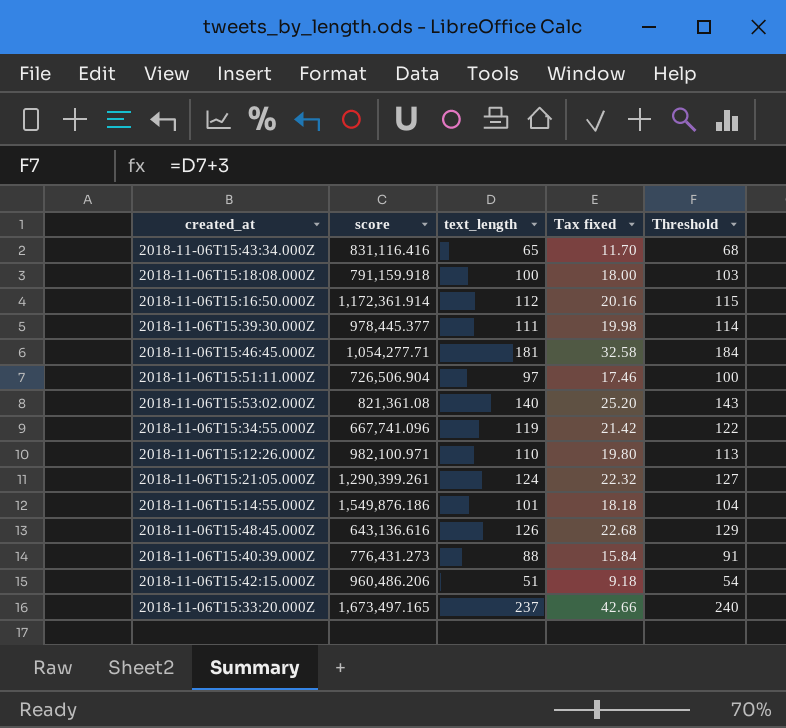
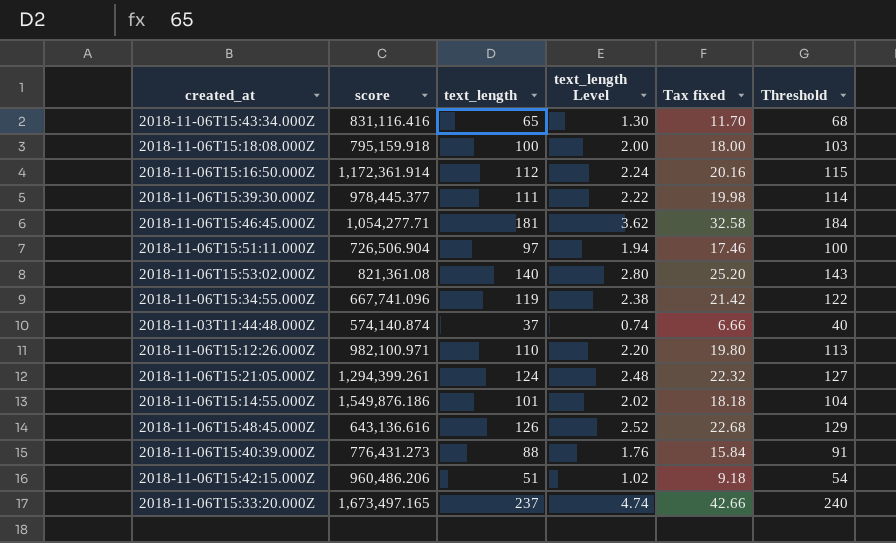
column text_length Level | formula: none -> [text_length] * 0.02
2018-11-06T15:18:08.000Z | score: 791,159.918 -> 795,159.918
row 2018-11-03T11:44:48.000Z: none -> 574,140.874 | 37 | 0.74 | 6.66 | 40
2018-11-06T15:21:05.000Z | score: 1,290,399.261 -> 1,294,399.261

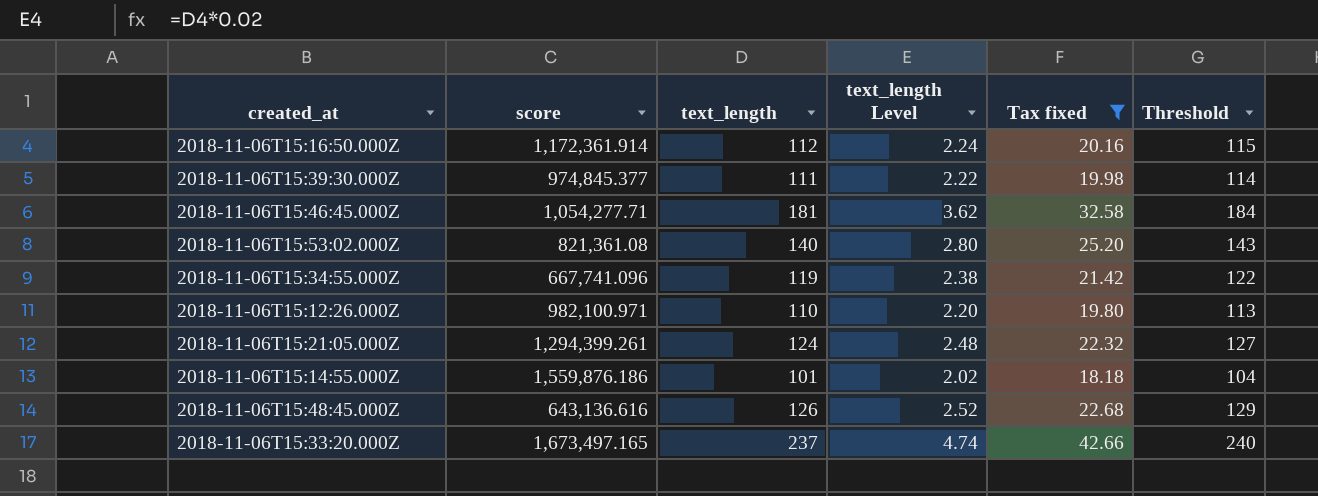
filter: none -> Tax fixed >= 18.18
2018-11-06T15:39:30.000Z | score: 978,445.377 -> 974,845.377
2018-11-06T15:14:55.000Z | score: 1,549,876.186 -> 1,559,876.186

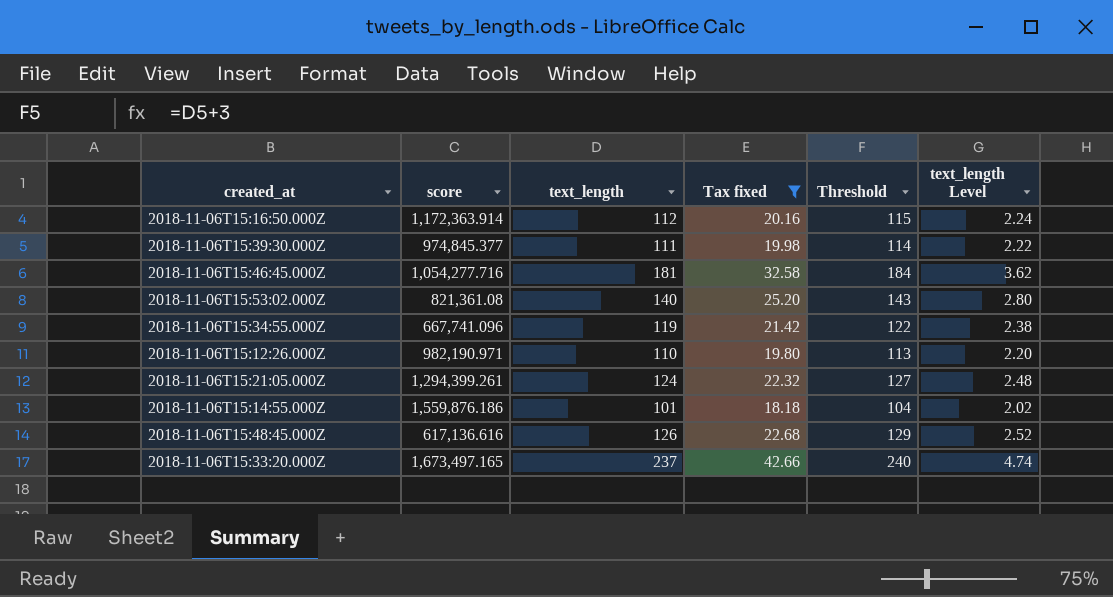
column text_length Level | position: 4 -> 6
2018-11-06T15:16:50.000Z | score: 1,172,361.914 -> 1,172,363.914
2018-11-06T15:46:45.000Z | score: 1,054,277.71 -> 1,054,277.716
2018-11-06T15:12:26.000Z | score: 982,100.971 -> 982,190.971
2018-11-06T15:48:45.000Z | score: 643,136.616 -> 617,136.616

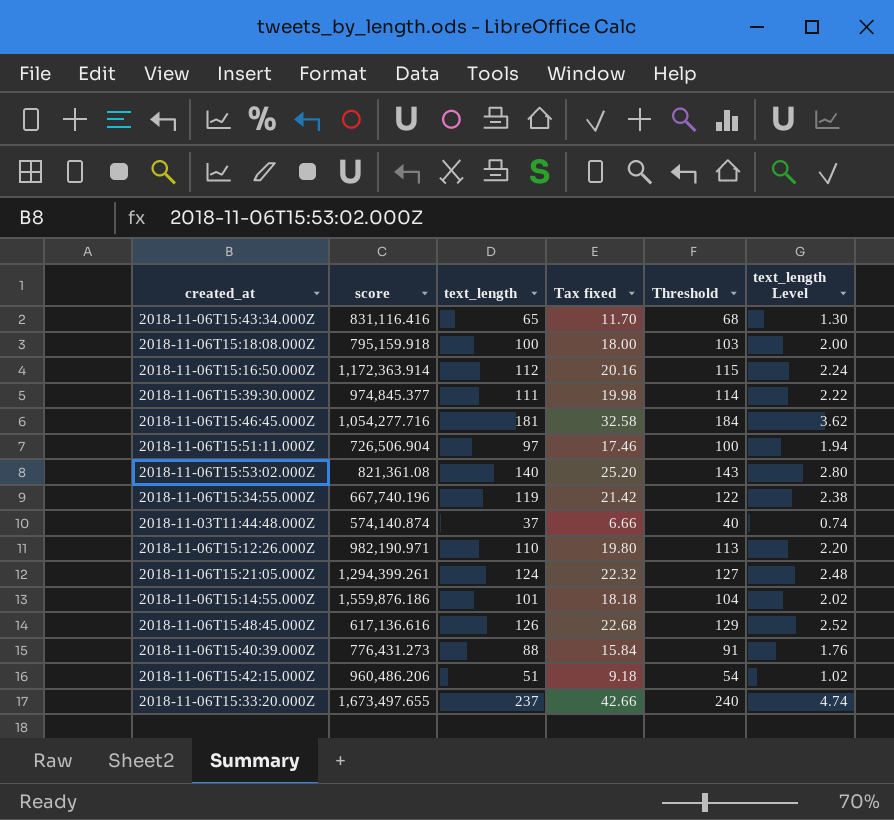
filter: Tax fixed >= 18.18 -> none
2018-11-06T15:34:55.000Z | score: 667,741.096 -> 667,740.196
2018-11-06T15:33:20.000Z | score: 1,673,497.165 -> 1,673,497.655

